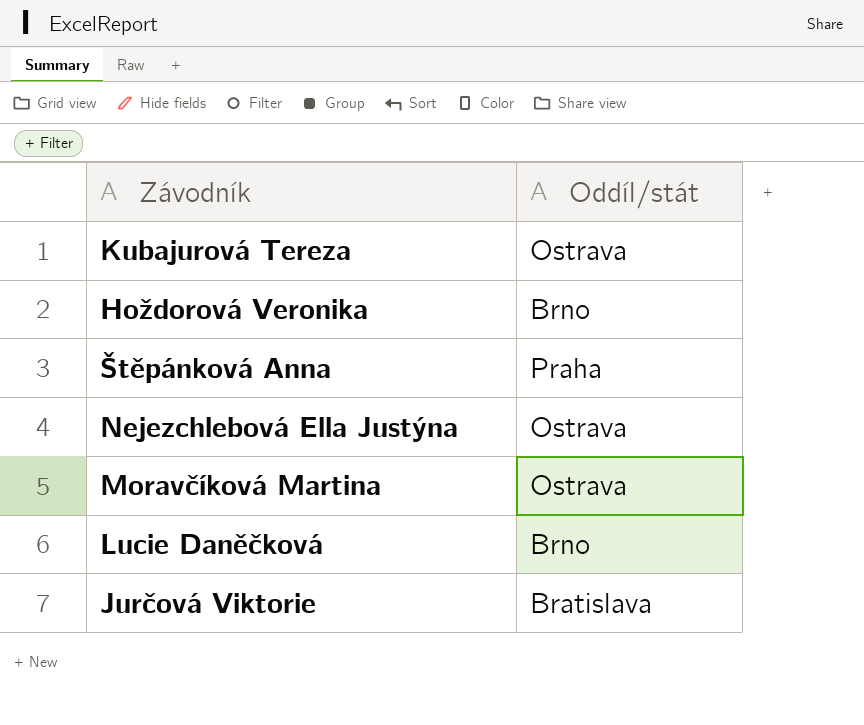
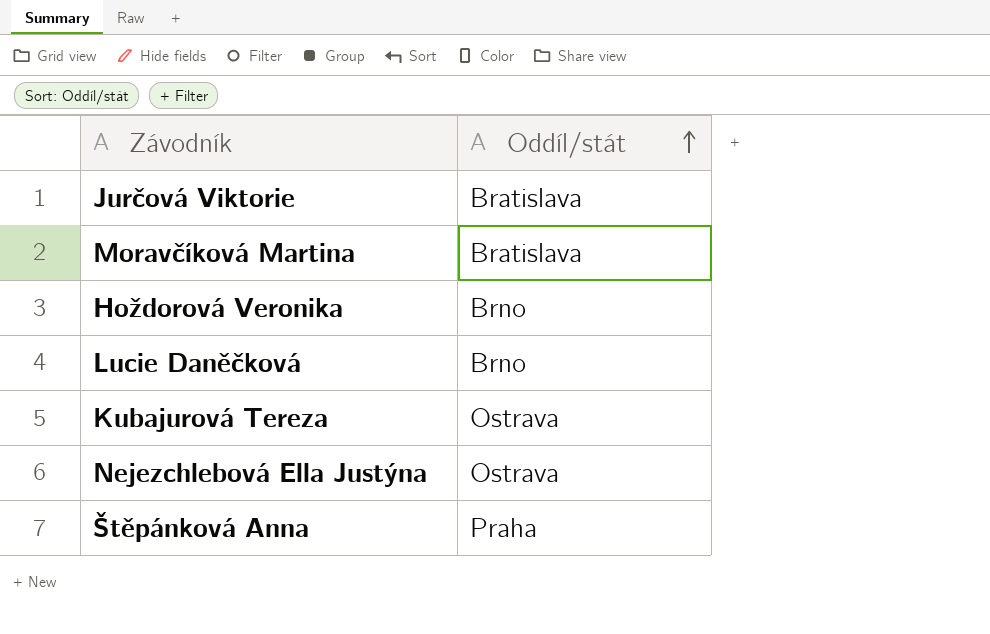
row order: none -> Oddíl/stát ascending
Moravčíková Martina | Oddíl/stát: Ostrava -> Bratislava

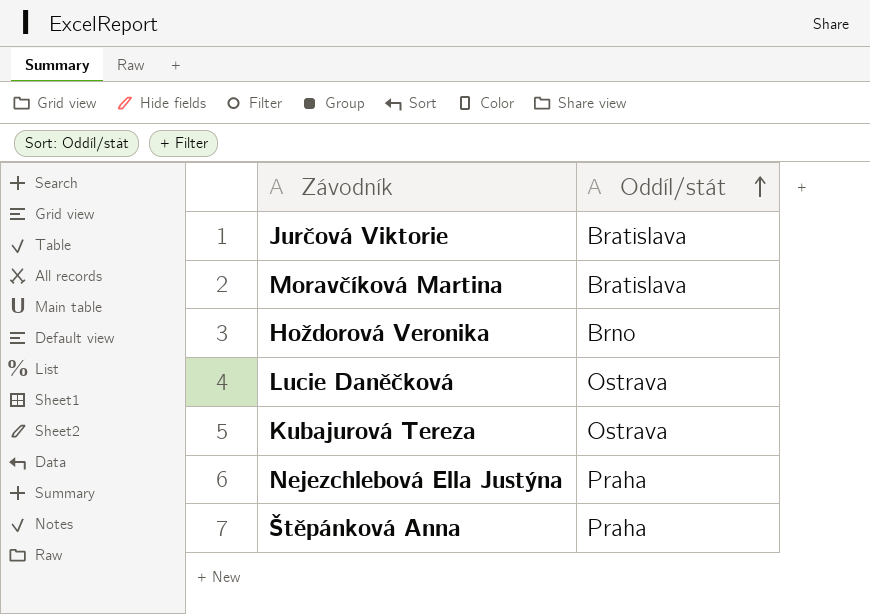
Lucie Daněčková | Oddíl/stát: Brno -> Ostrava
Nejezchlebová Ella Justýna | Oddíl/stát: Ostrava -> Praha

